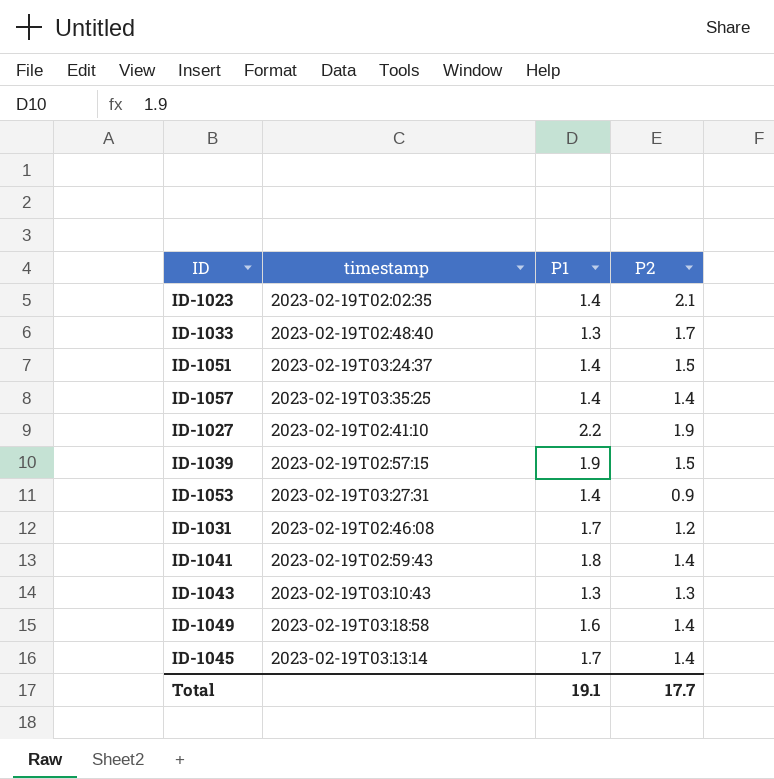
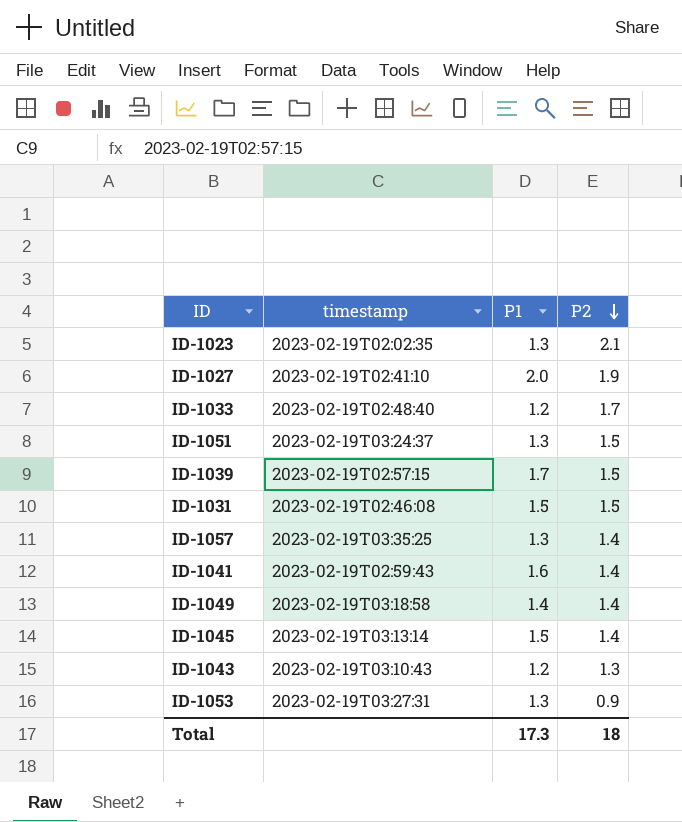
row order: none -> P2 descending
ID-1023 | P1: 1.4 -> 1.3
ID-1027 | P1: 2.2 -> 2.0
ID-1033 | P1: 1.3 -> 1.2
ID-1051 | P1: 1.4 -> 1.3
ID-1039 | P1: 1.9 -> 1.7
ID-1031 | P1: 1.7 -> 1.5
ID-1031 | P2: 1.2 -> 1.5
ID-1057 | P1: 1.4 -> 1.3
ID-1041 | P1: 1.8 -> 1.6
ID-1049 | P1: 1.6 -> 1.4
ID-1045 | P1: 1.7 -> 1.5
ID-1043 | P1: 1.3 -> 1.2
ID-1053 | P1: 1.4 -> 1.3
Total | P1: 19.1 -> 17.3
Total | P2: 17.7 -> 18

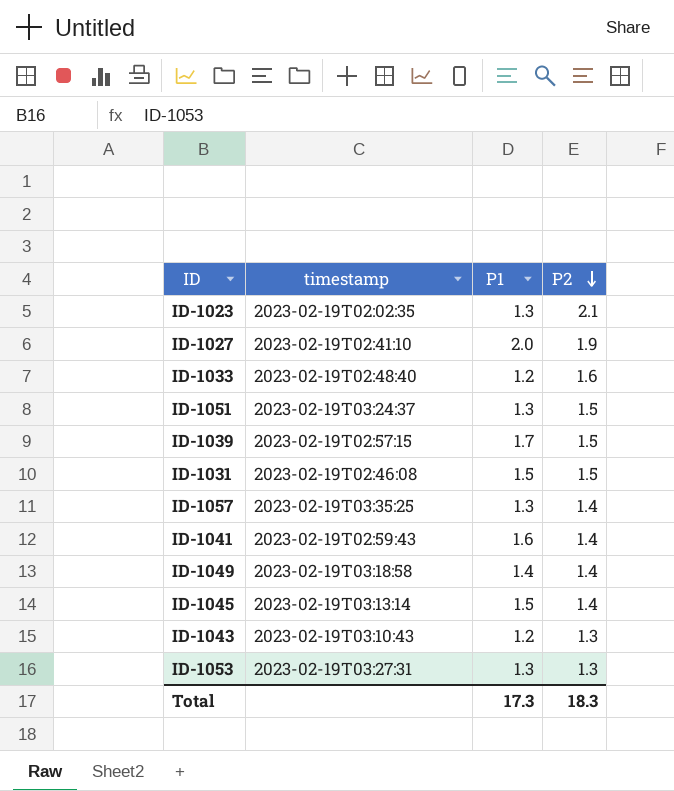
ID-1033 | P2: 1.7 -> 1.6
ID-1053 | P2: 0.9 -> 1.3
Total | P2: 18 -> 18.3

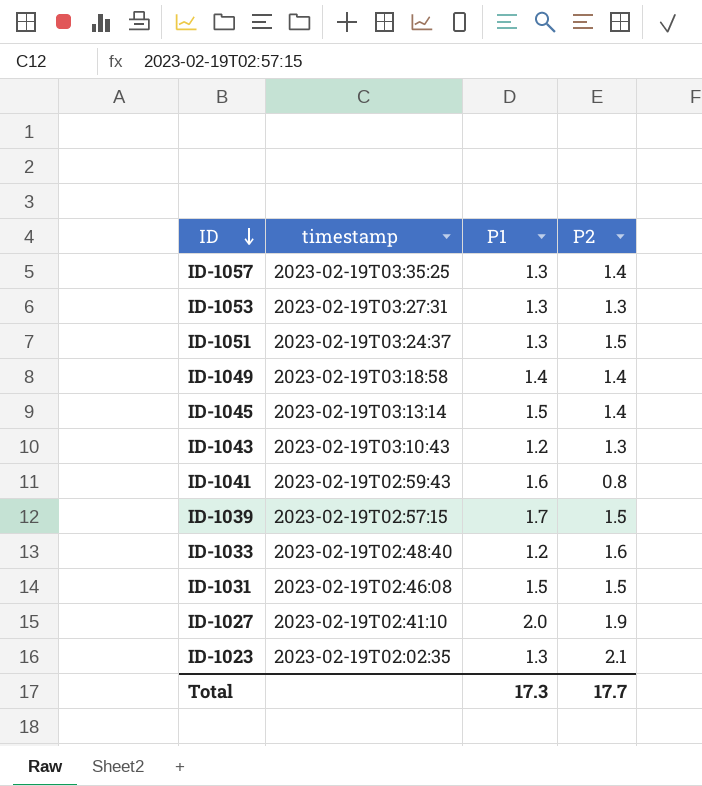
row order: P2 descending -> ID descending
ID-1041 | P2: 1.4 -> 0.8
Total | P2: 18.3 -> 17.7

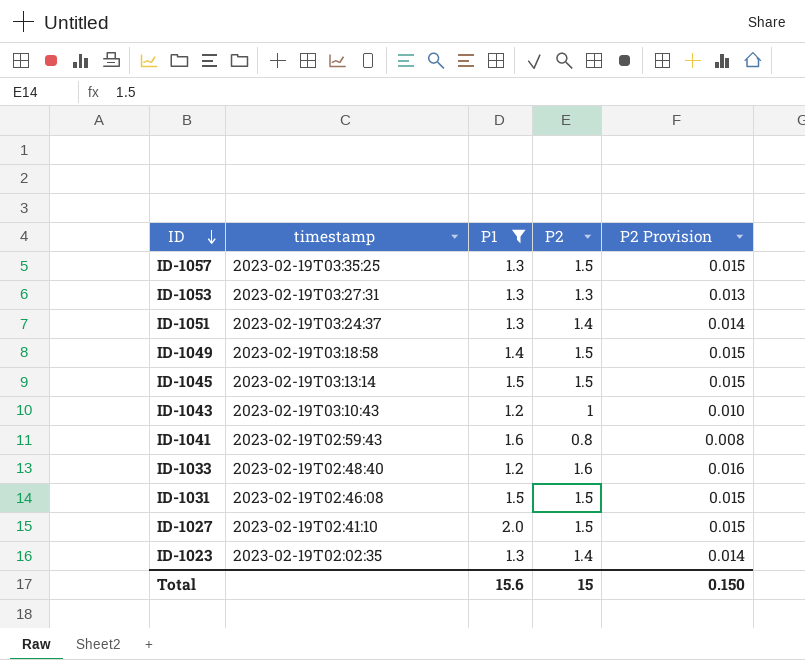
filter: none -> P1 != 1.7
column P2 Provision | formula: none -> [P2] * 0.01
ID-1057 | P2: 1.4 -> 1.5
ID-1051 | P2: 1.5 -> 1.4
ID-1049 | P2: 1.4 -> 1.5
ID-1045 | P2: 1.4 -> 1.5
ID-1043 | P2: 1.3 -> 1
ID-1027 | P2: 1.9 -> 1.5
ID-1023 | P2: 2.1 -> 1.4
Total | P1: 17.3 -> 15.6
Total | P2: 17.7 -> 15

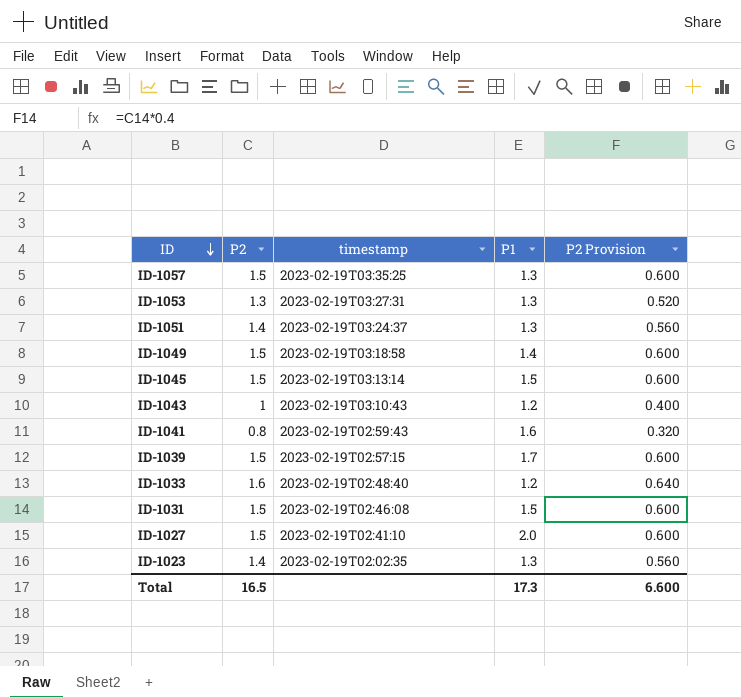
filter: P1 != 1.7 -> none
column P2 | position: 4 -> 2
column P2 Provision | formula: [P2] * 0.01 -> [P2] * 0.4
Total | P2: 15 -> 16.5
Total | P1: 15.6 -> 17.3
Total | P2 Provision: 0.150 -> 6.600

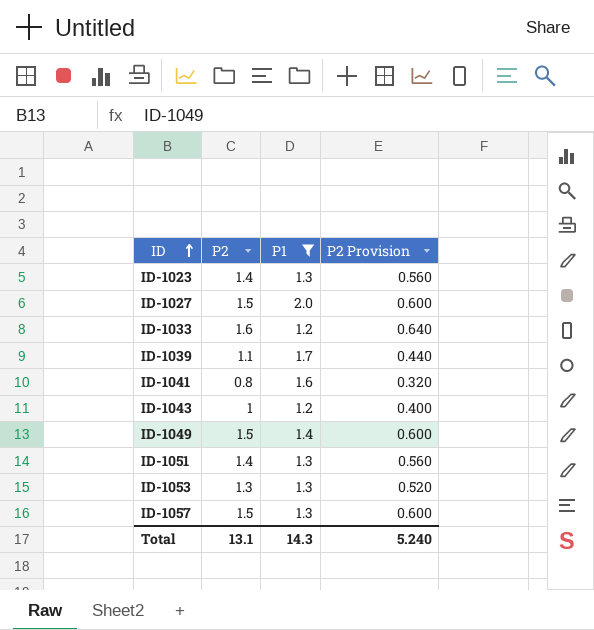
filter: none -> P1 != 1.5
row order: ID descending -> ID ascending
column timestamp | position: 3 -> none
ID-1039 | P2: 1.5 -> 1.1
ID-1039 | P2 Provision: 0.600 -> 0.440
Total | P2: 16.5 -> 13.1
Total | P1: 17.3 -> 14.3
Total | P2 Provision: 6.600 -> 5.240

